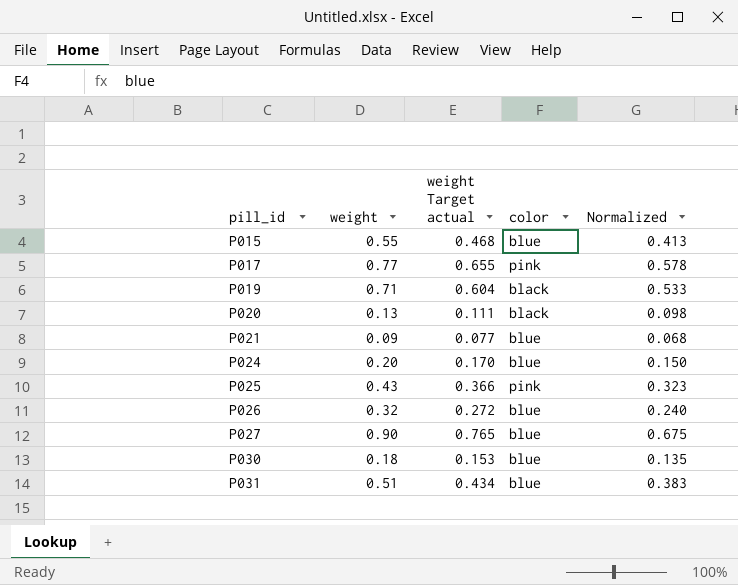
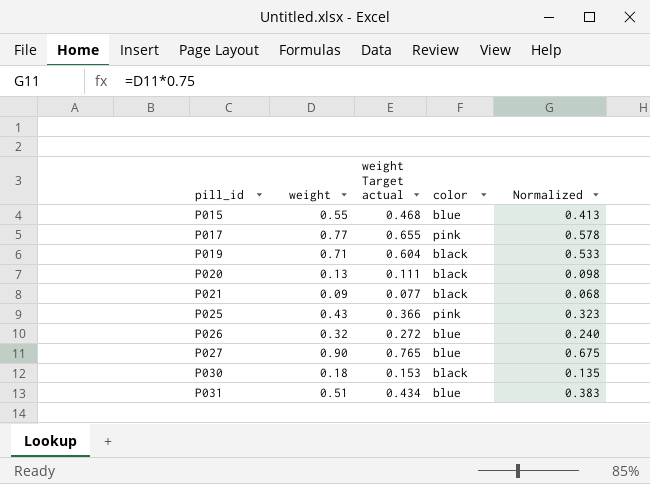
row P024: 0.20 | 0.170 | blue | 0.150 -> none
P021 | color: blue -> black
P030 | color: blue -> black

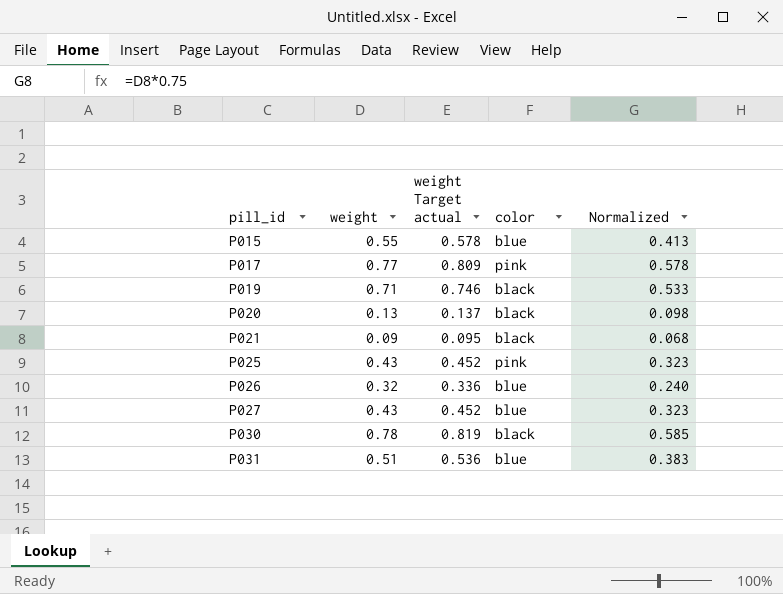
column weight Target actual | formula: [weight] * 0.85 -> [weight] * 1.05
P027 | weight: 0.90 -> 0.43
P027 | Normalized: 0.675 -> 0.323
P030 | weight: 0.18 -> 0.78
P030 | Normalized: 0.135 -> 0.585

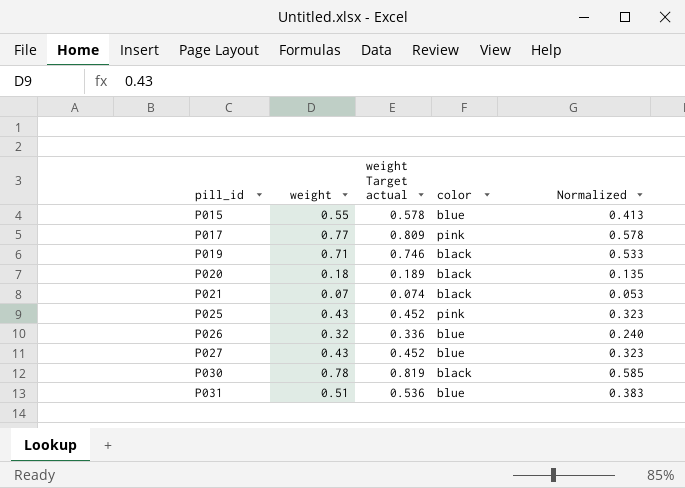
P020 | weight: 0.13 -> 0.18
P020 | weight Target actual: 0.137 -> 0.189
P020 | Normalized: 0.098 -> 0.135
P021 | weight: 0.09 -> 0.07
P021 | weight Target actual: 0.095 -> 0.074
P021 | Normalized: 0.068 -> 0.053

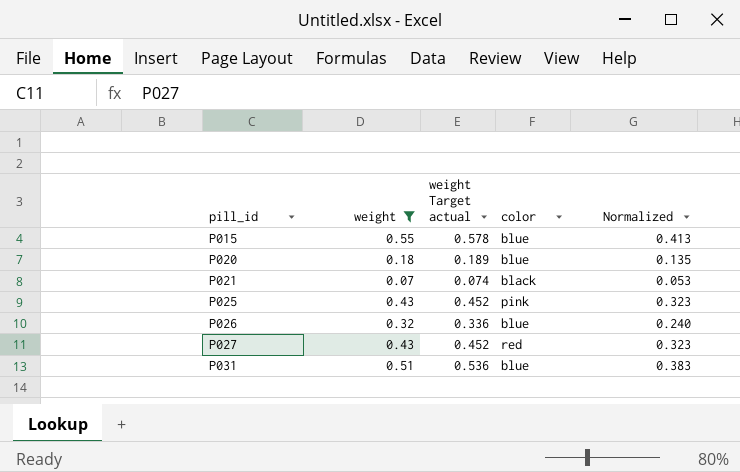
filter: none -> weight <= 0.55
P020 | color: black -> blue
P027 | color: blue -> red

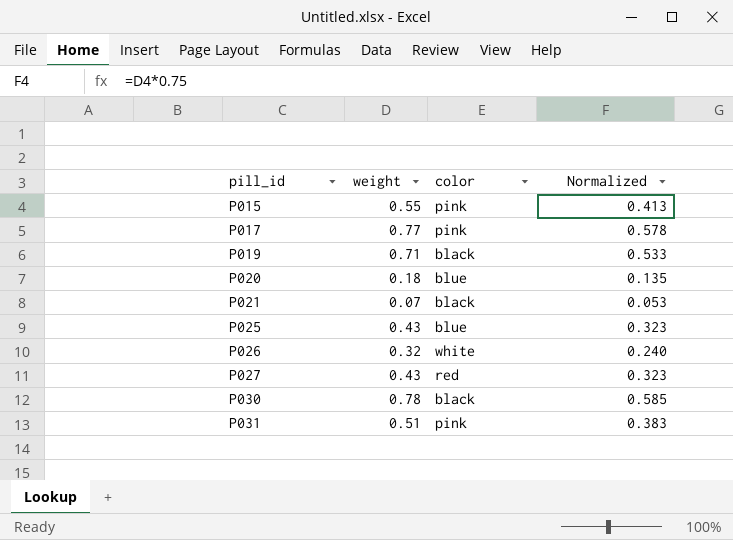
filter: weight <= 0.55 -> none
column weight Target actual | formula: [weight] * 1.05 -> none
P015 | color: blue -> pink
P025 | color: pink -> blue
P026 | color: blue -> white
P031 | color: blue -> pink

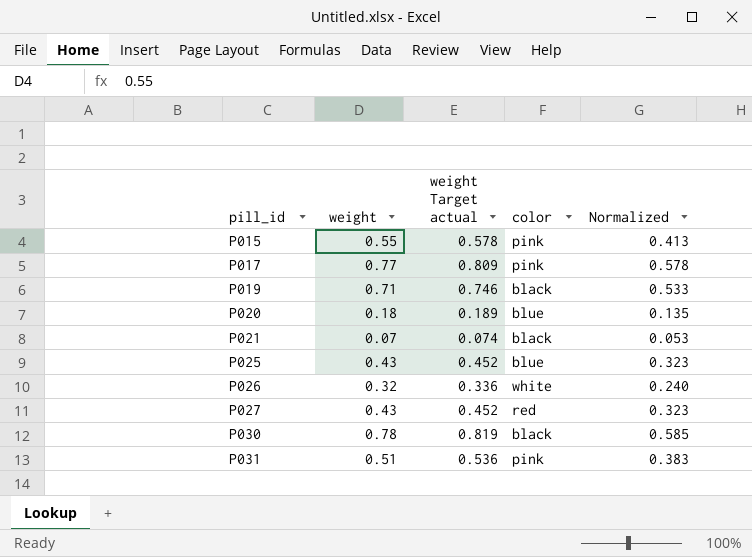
column weight Target actual | formula: none -> [weight] * 1.05

